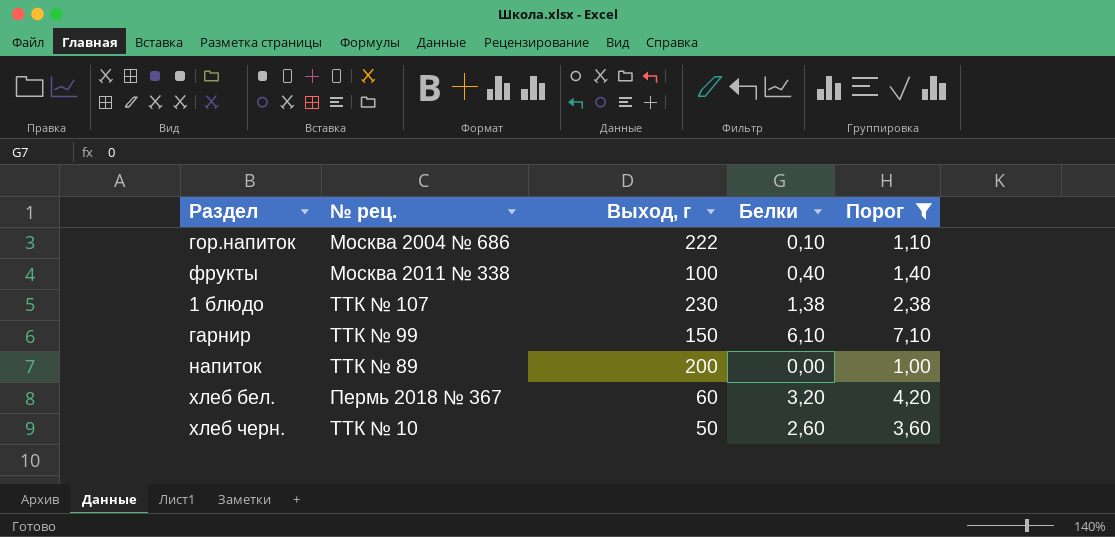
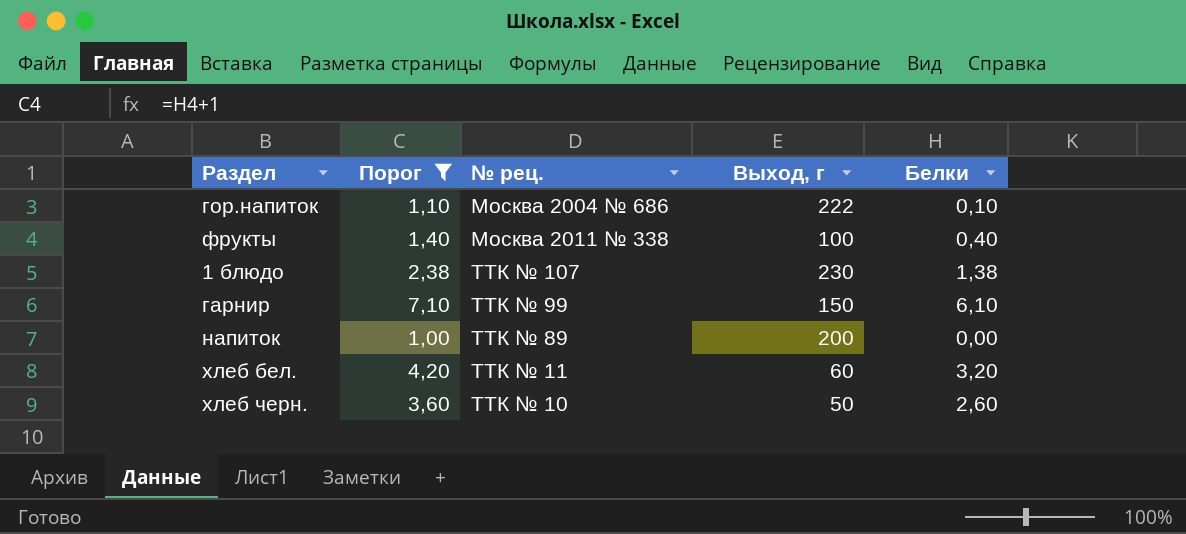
column Порог | position: 5 -> 2
хлеб бел. | № рец.: Пермь 2018 № 367 -> ТТК № 11

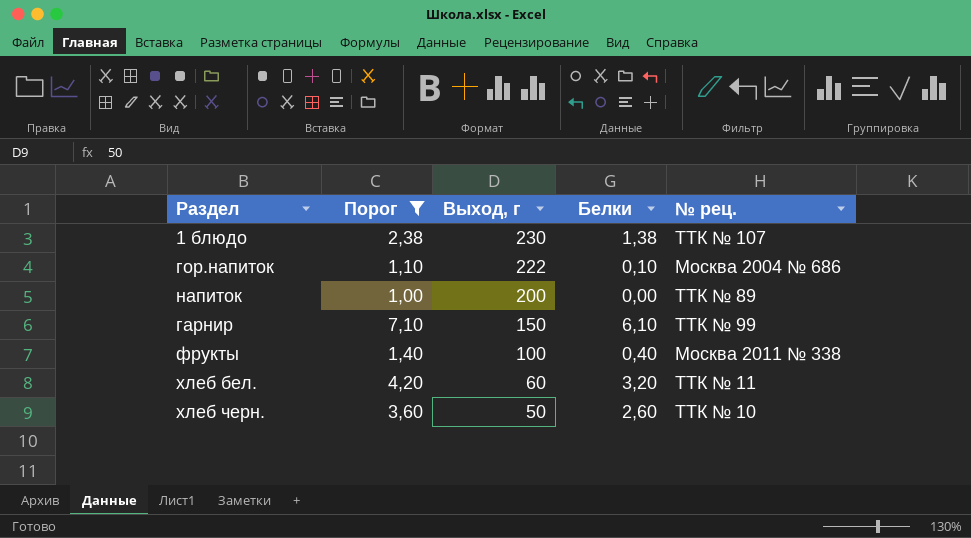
row order: none -> Выход, г descending
column № рец. | position: 3 -> 5

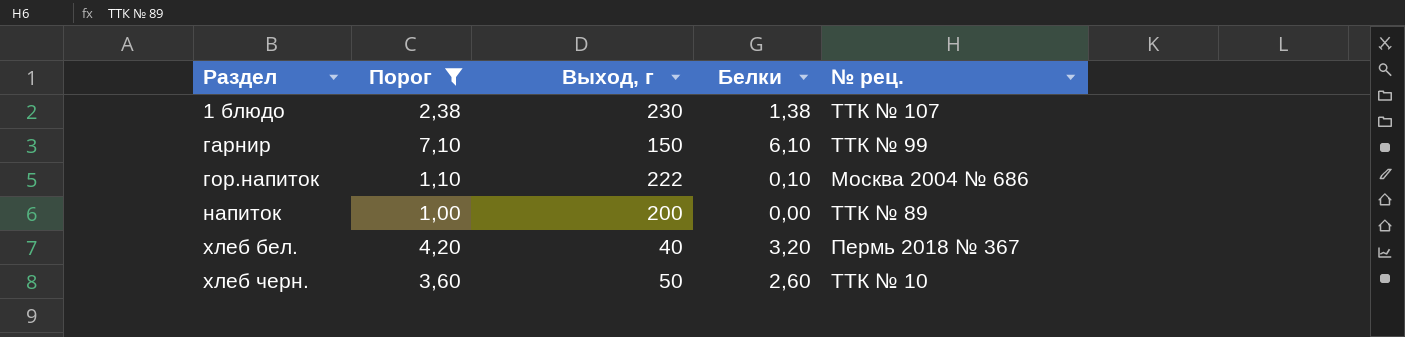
row order: Выход, г descending -> Раздел ascending
row фрукты: 1,40 | 100 | 0,40 | Москва 2011 № 338 -> none
хлеб бел. | Выход, г: 60 -> 40
хлеб бел. | № рец.: ТТК № 11 -> Пермь 2018 № 367

